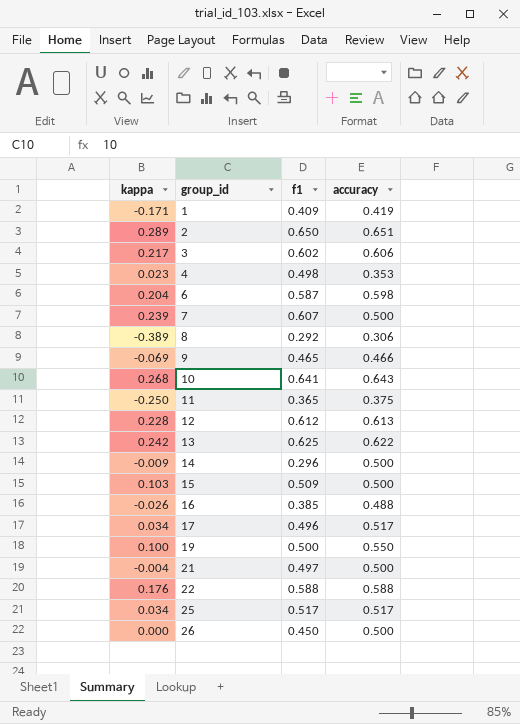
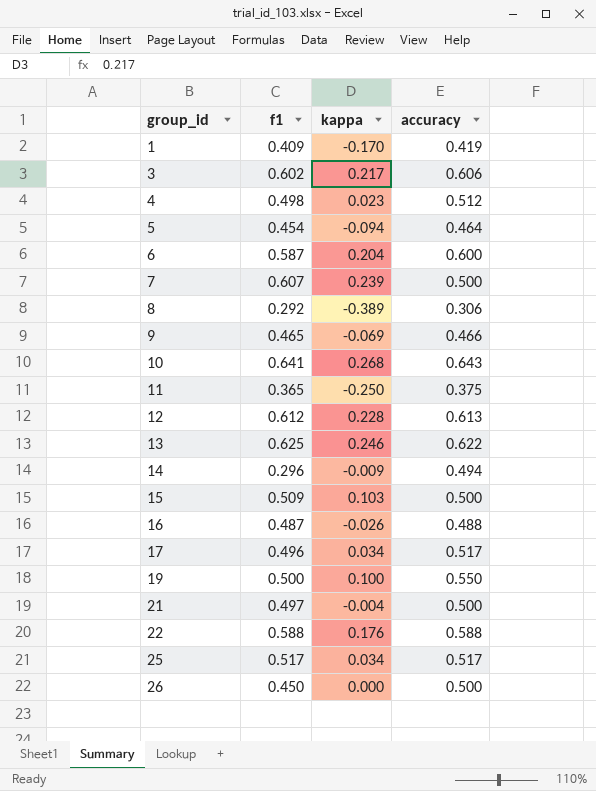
column kappa | position: 1 -> 3
row 2: 0.289 | 0.650 | 0.651 -> none
1 | kappa: -0.171 -> -0.170
4 | accuracy: 0.353 -> 0.512
row 5: none -> 0.454 | -0.094 | 0.464
6 | accuracy: 0.598 -> 0.600
13 | kappa: 0.242 -> 0.246
14 | accuracy: 0.500 -> 0.494
16 | f1: 0.385 -> 0.487

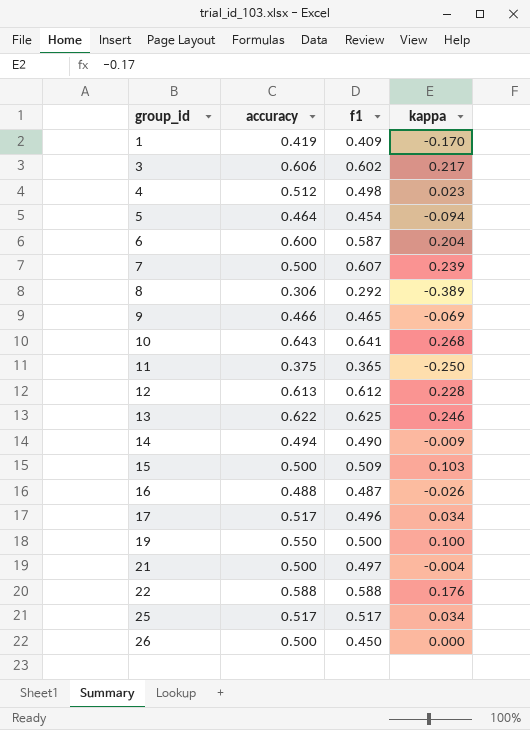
column accuracy | position: 4 -> 2
14 | f1: 0.296 -> 0.490

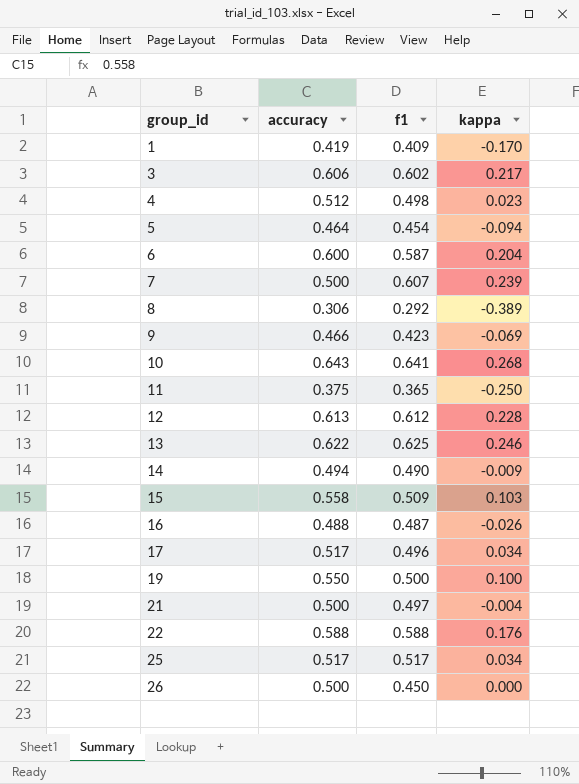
9 | f1: 0.465 -> 0.423
15 | accuracy: 0.500 -> 0.558

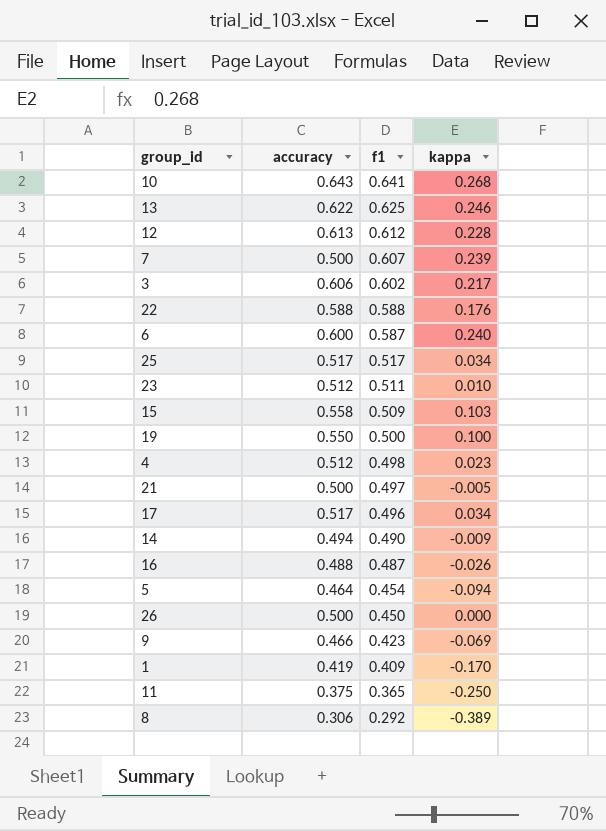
row order: group_id ascending -> f1 descending
6 | kappa: 0.204 -> 0.240
row 23: none -> 0.512 | 0.511 | 0.010
21 | kappa: -0.004 -> -0.005

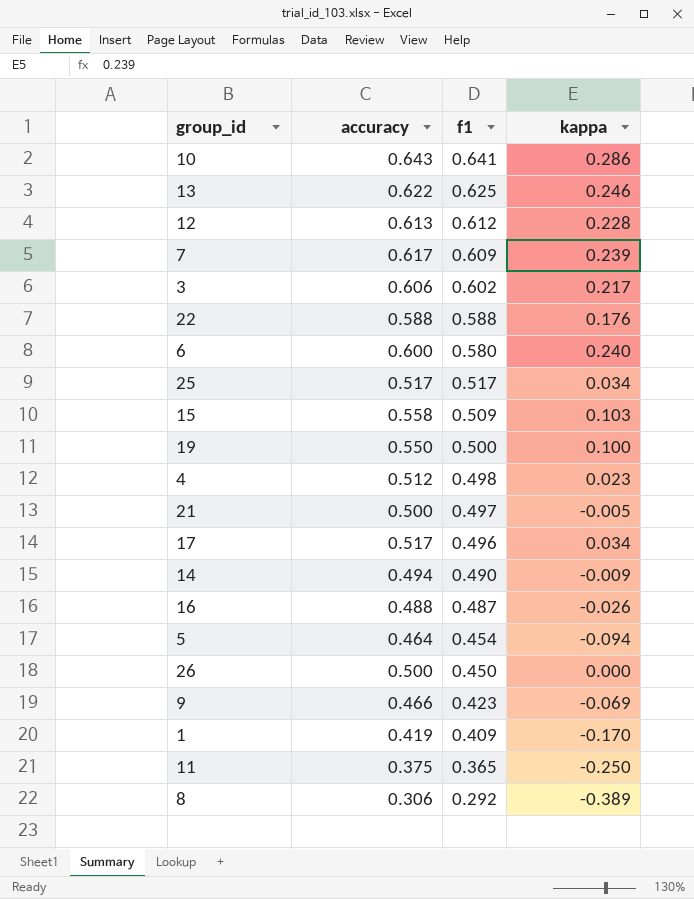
row 23: 0.512 | 0.511 | 0.010 -> none
10 | kappa: 0.268 -> 0.286
7 | accuracy: 0.500 -> 0.617
7 | f1: 0.607 -> 0.609
6 | f1: 0.587 -> 0.580

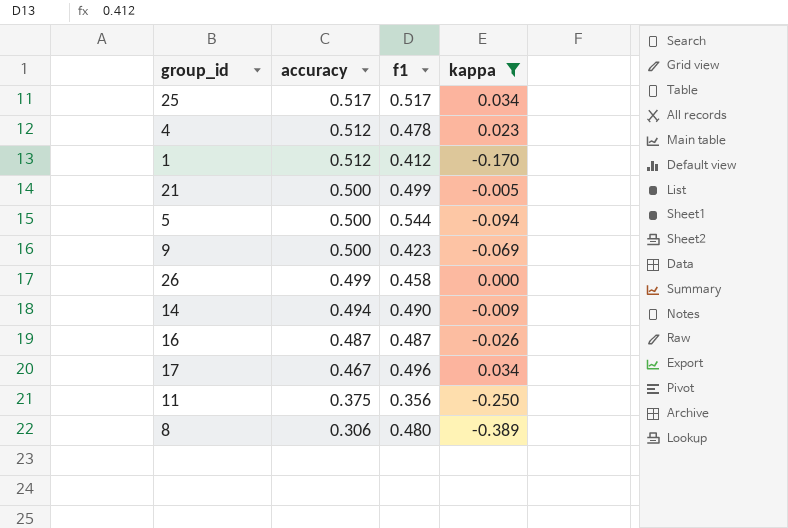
filter: none -> kappa <= 0.034
row order: f1 descending -> accuracy descending
4 | f1: 0.498 -> 0.478
1 | accuracy: 0.419 -> 0.512
1 | f1: 0.409 -> 0.412
21 | f1: 0.497 -> 0.499
5 | accuracy: 0.464 -> 0.500
5 | f1: 0.454 -> 0.544
9 | accuracy: 0.466 -> 0.500
26 | accuracy: 0.500 -> 0.499
26 | f1: 0.450 -> 0.458
16 | accuracy: 0.488 -> 0.487
17 | accuracy: 0.517 -> 0.467
11 | f1: 0.365 -> 0.356
8 | f1: 0.292 -> 0.480

